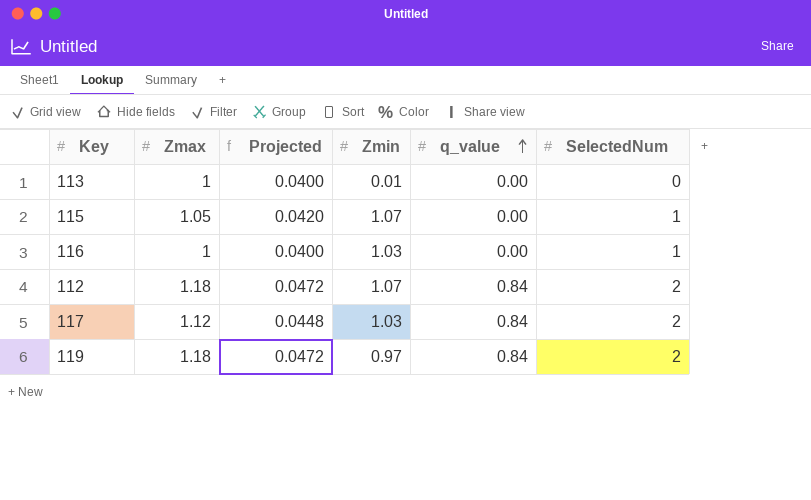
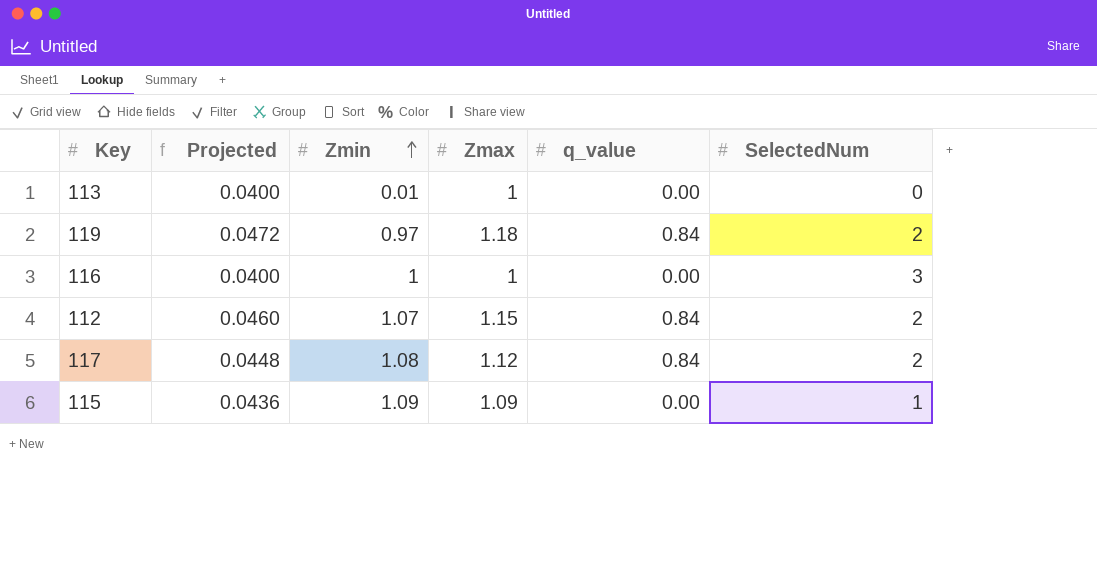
row order: q_value ascending -> Zmin ascending
column Zmax | position: 2 -> 4
116 | Zmin: 1.03 -> 1
116 | SelectedNum: 1 -> 3
112 | Projected: 0.0472 -> 0.0460
112 | Zmax: 1.18 -> 1.15
117 | Zmin: 1.03 -> 1.08
115 | Projected: 0.0420 -> 0.0436
115 | Zmin: 1.07 -> 1.09
115 | Zmax: 1.05 -> 1.09

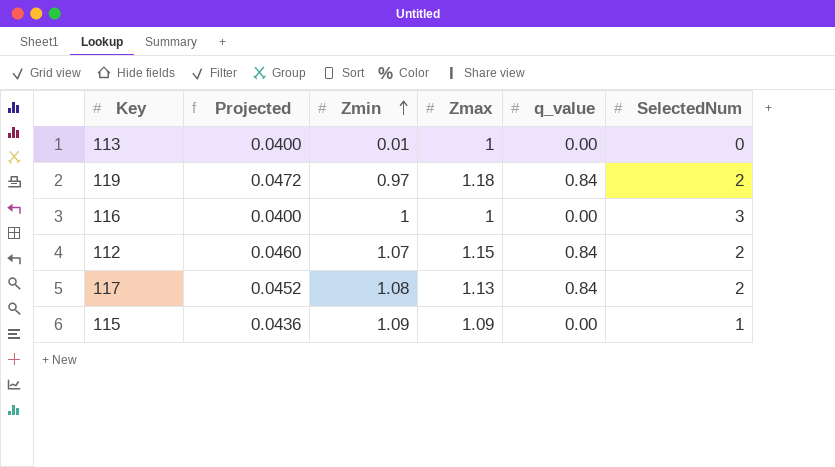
117 | Projected: 0.0448 -> 0.0452
117 | Zmax: 1.12 -> 1.13

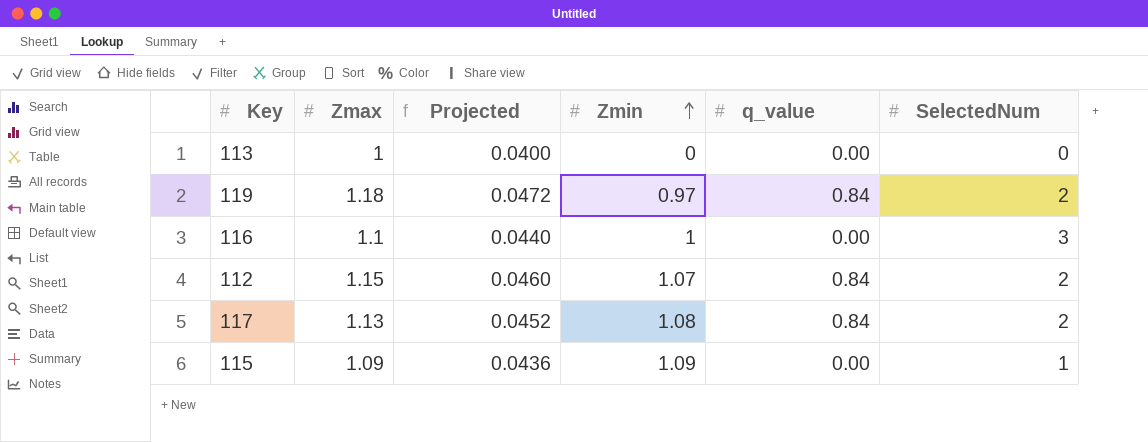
column Zmax | position: 4 -> 2
113 | Zmin: 0.01 -> 0
116 | Zmax: 1 -> 1.1
116 | Projected: 0.0400 -> 0.0440

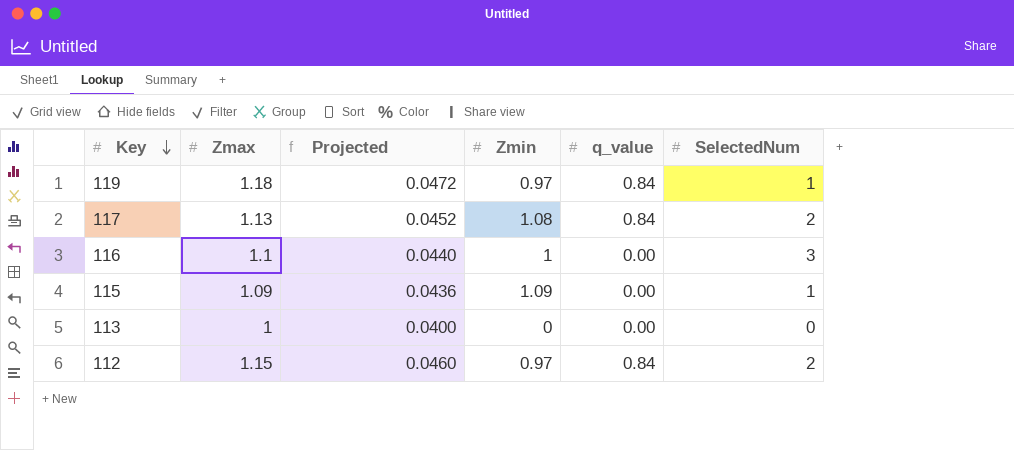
row order: Zmin ascending -> Key descending
119 | SelectedNum: 2 -> 1
112 | Zmin: 1.07 -> 0.97

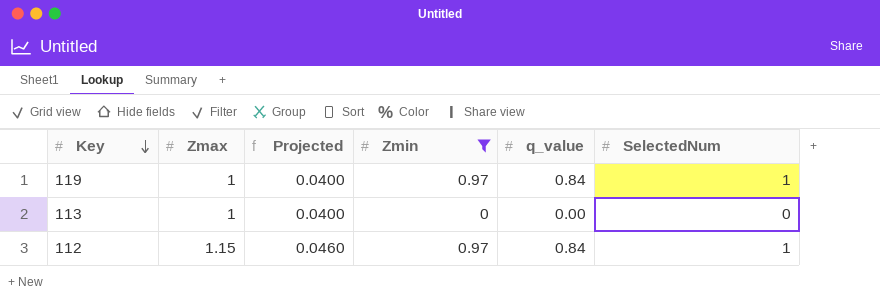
filter: none -> Zmin <= 0.97
119 | Zmax: 1.18 -> 1
119 | Projected: 0.0472 -> 0.0400
112 | SelectedNum: 2 -> 1

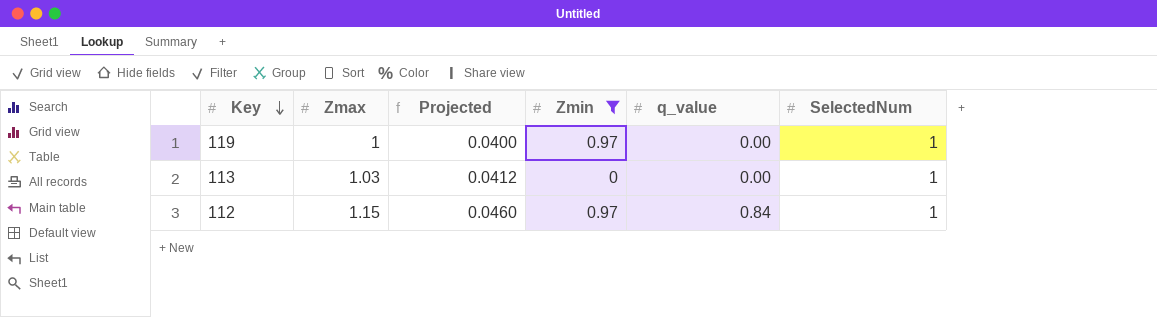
119 | q_value: 0.84 -> 0.00
113 | Zmax: 1 -> 1.03
113 | Projected: 0.0400 -> 0.0412
113 | SelectedNum: 0 -> 1

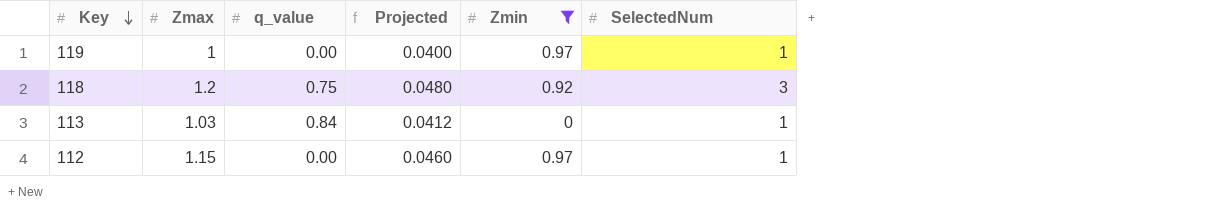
column q_value | position: 5 -> 3
row 118: none -> 1.2 | 0.75 | 0.0480 | 0.92 | 3
113 | q_value: 0.00 -> 0.84
112 | q_value: 0.84 -> 0.00

